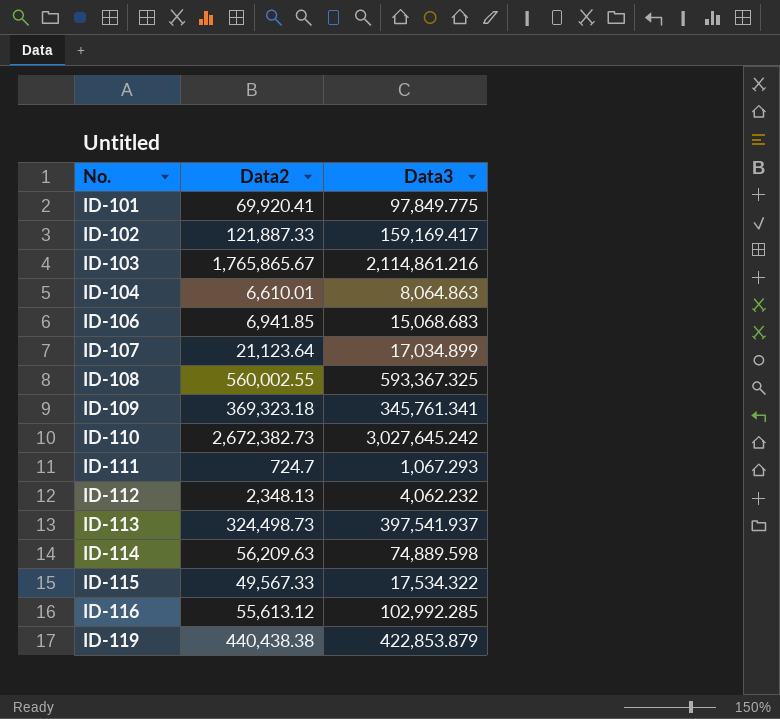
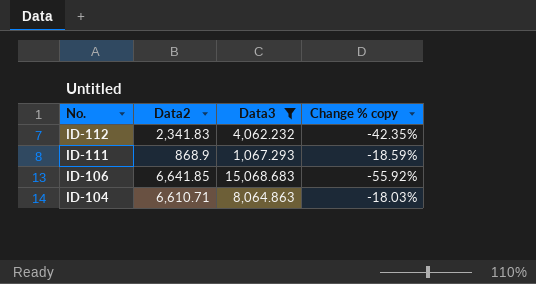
filter: none -> Data3 <= 15,068.683
row order: No. ascending -> No. descending
column Change % copy | formula: none -> ([Data2] - [Data3]) / [Data3]
ID-112 | Data2: 2,348.13 -> 2,341.83
ID-111 | Data2: 724.7 -> 868.9
ID-106 | Data2: 6,941.85 -> 6,641.85
ID-104 | Data2: 6,610.01 -> 6,610.71

